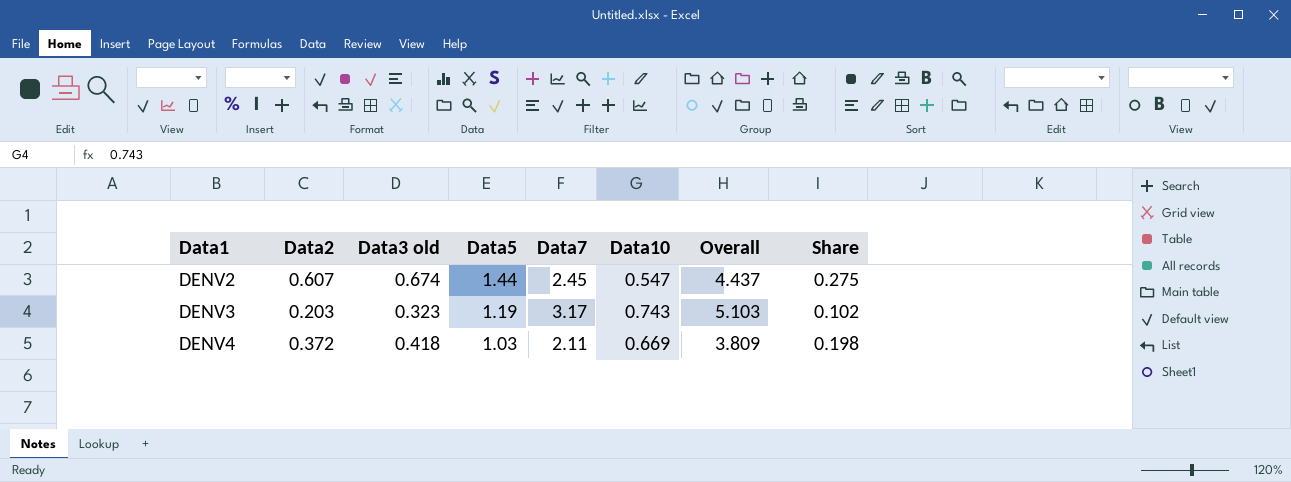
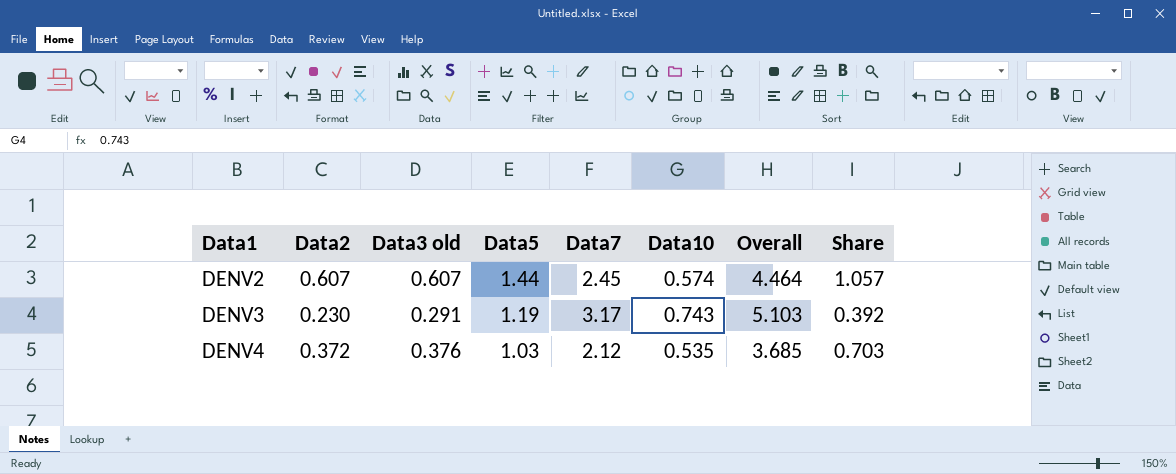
column Share | formula: [Data3 old] / [Data7] -> [Data3 old] / [Data10]
DENV2 | Data3 old: 0.674 -> 0.607
DENV2 | Data10: 0.547 -> 0.574
DENV2 | Overall: 4.437 -> 4.464
DENV3 | Data2: 0.203 -> 0.230
DENV3 | Data3 old: 0.323 -> 0.291
DENV4 | Data3 old: 0.418 -> 0.376
DENV4 | Data7: 2.11 -> 2.12
DENV4 | Data10: 0.669 -> 0.535
DENV4 | Overall: 3.809 -> 3.685

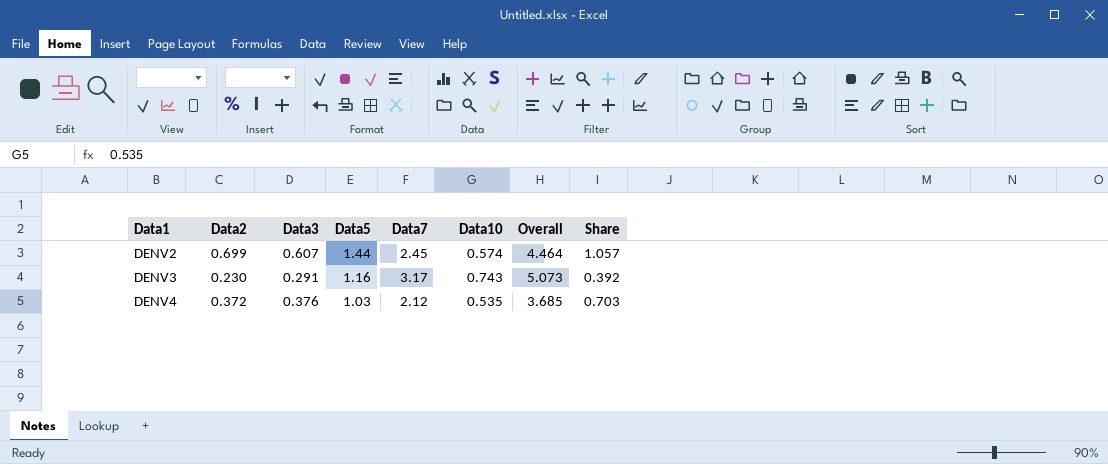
column name: Data3 old -> Data3
DENV2 | Data2: 0.607 -> 0.699
DENV3 | Data5: 1.19 -> 1.16
DENV3 | Overall: 5.103 -> 5.073

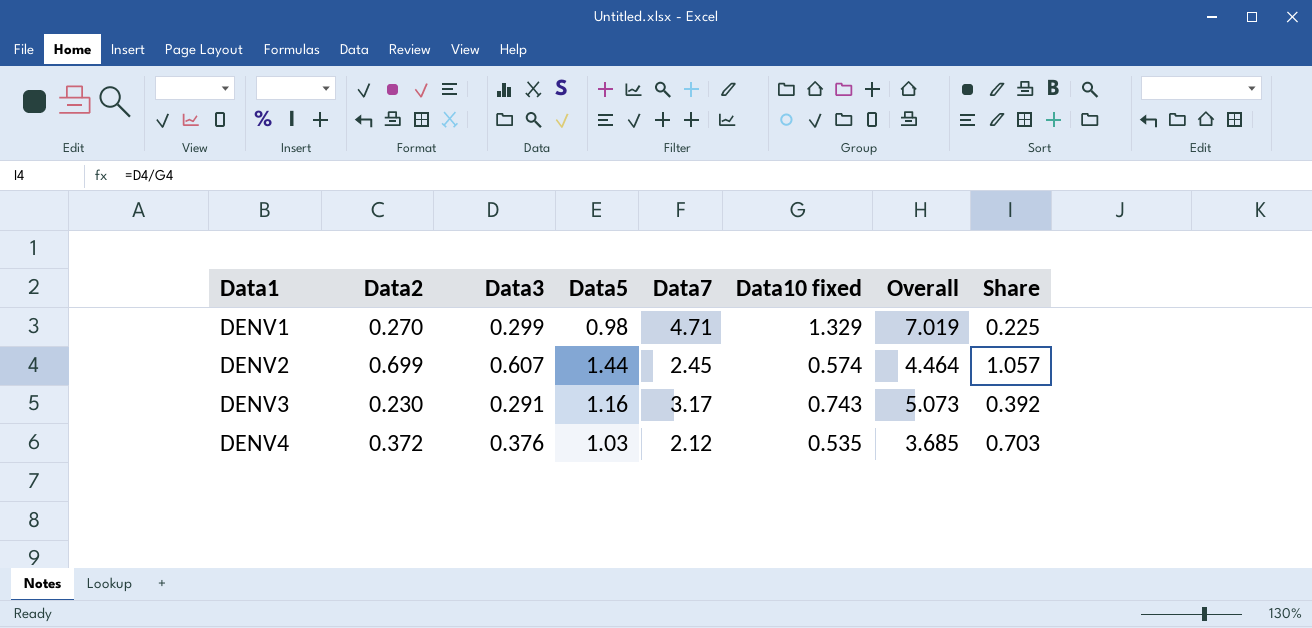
column name: Data10 -> Data10 fixed
row DENV1: none -> 0.270 | 0.299 | 0.98 | 4.71 | 1.329 | 7.019 | 0.225

